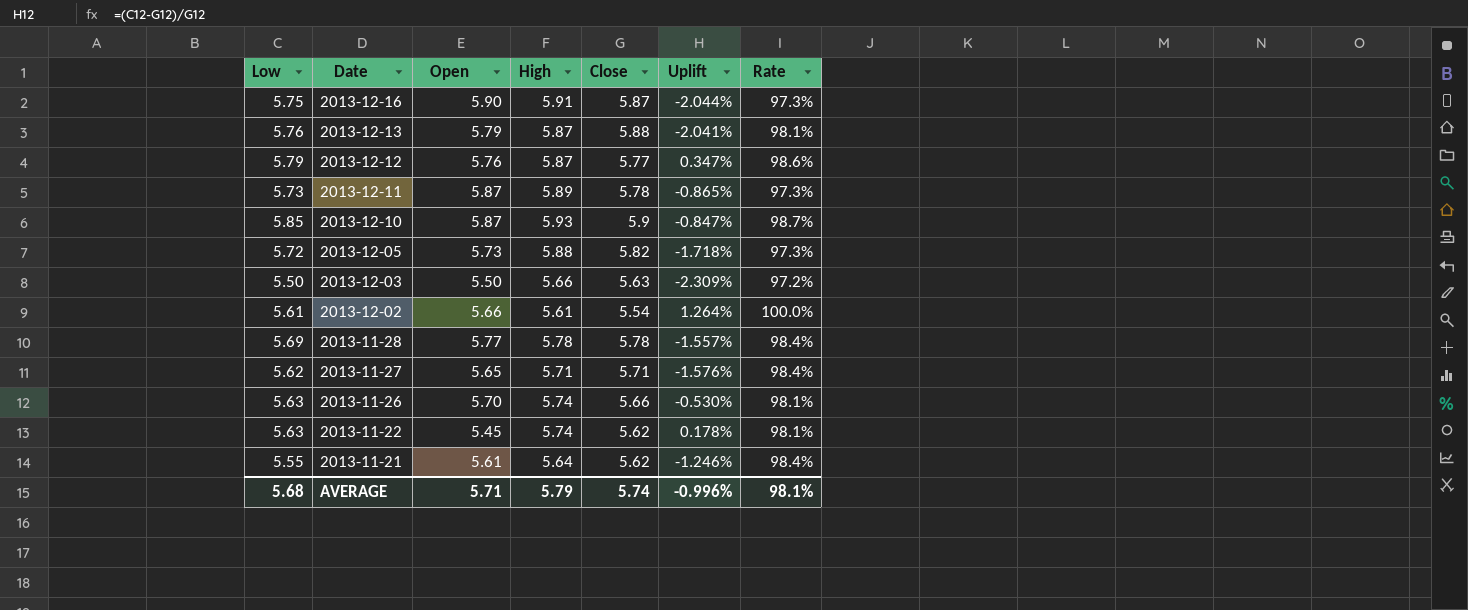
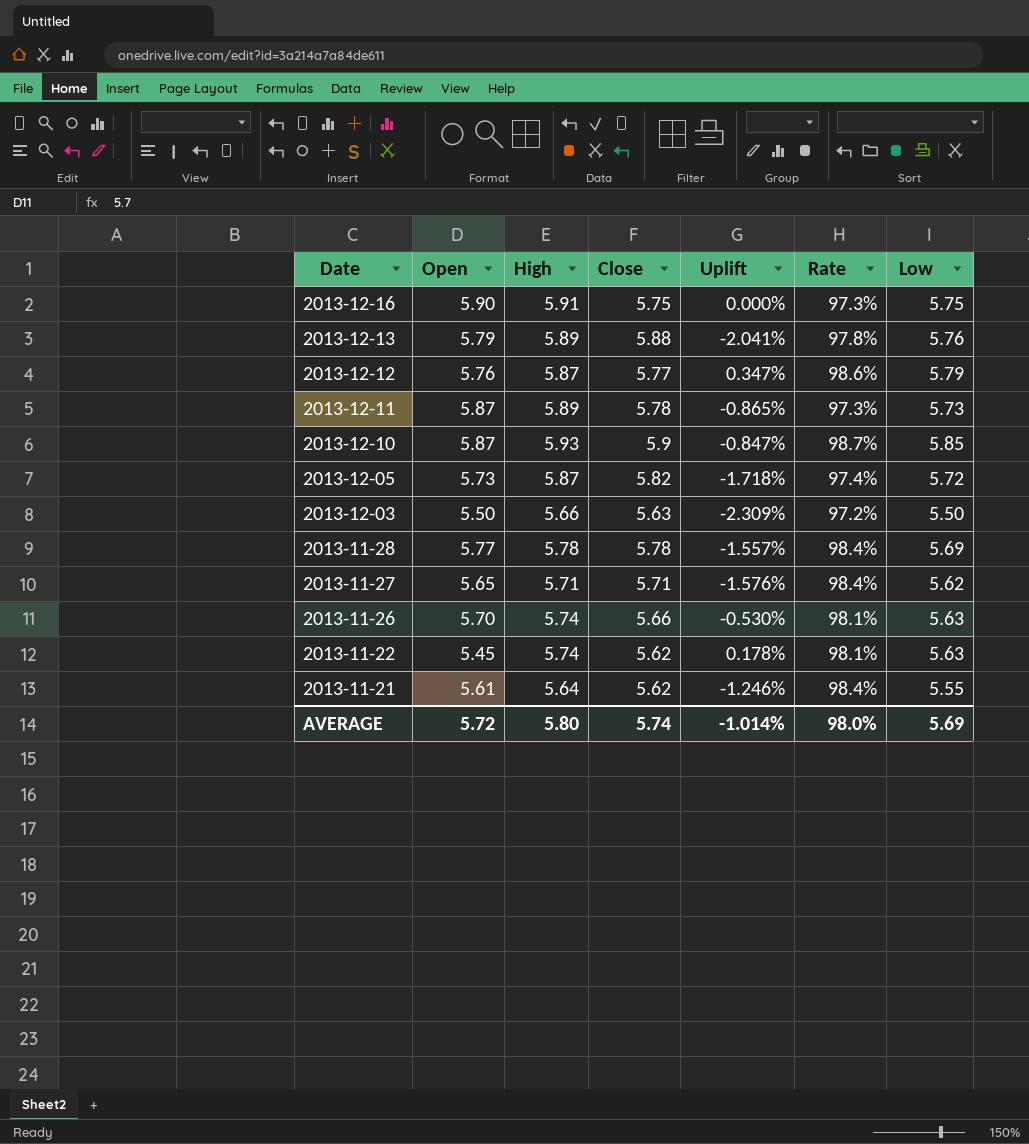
column Low | position: 1 -> 7
row 2013-12-02: 5.61 | 5.66 | 5.61 | 5.54 | 1.264% | 100.0% -> none
2013-12-16 | Close: 5.87 -> 5.75
2013-12-16 | Uplift: -2.044% -> 0.000%
2013-12-13 | High: 5.87 -> 5.89
2013-12-13 | Rate: 98.1% -> 97.8%
2013-12-05 | High: 5.88 -> 5.87
2013-12-05 | Rate: 97.3% -> 97.4%
AVERAGE | Open: 5.71 -> 5.72
AVERAGE | High: 5.79 -> 5.80
AVERAGE | Uplift: -0.996% -> -1.014%
AVERAGE | Rate: 98.1% -> 98.0%
AVERAGE | Low: 5.68 -> 5.69

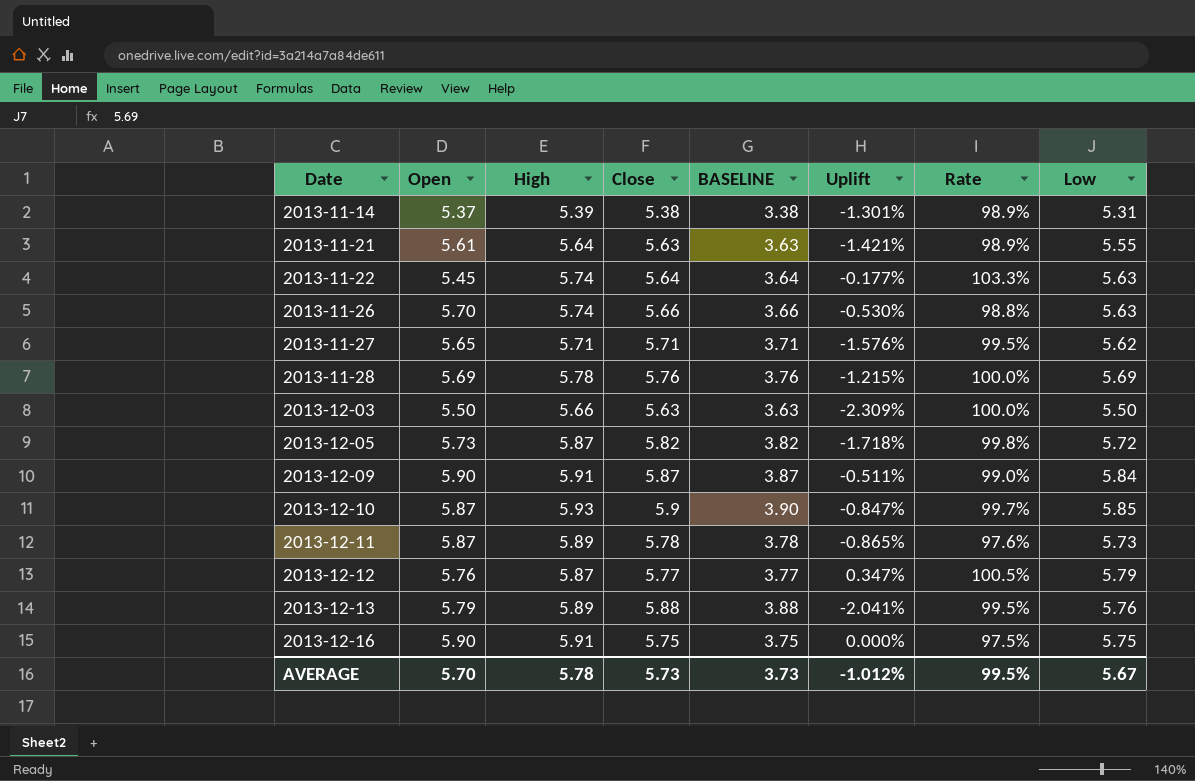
row order: Date descending -> Date ascending
column BASELINE | formula: none -> [Close] - 2
column Rate | formula: [Low] / [High] -> [Low] / [Open]
row 2013-11-14: none -> 5.37 | 5.39 | 5.38 | 3.38 | -1.301% | 98.9% | 5.31
2013-11-21 | Close: 5.62 -> 5.63
2013-11-21 | Uplift: -1.246% -> -1.421%
2013-11-22 | Close: 5.62 -> 5.64
2013-11-22 | Uplift: 0.178% -> -0.177%
2013-11-28 | Open: 5.77 -> 5.69
2013-11-28 | Close: 5.78 -> 5.76
2013-11-28 | Uplift: -1.557% -> -1.215%
row 2013-12-09: none -> 5.90 | 5.91 | 5.87 | 3.87 | -0.511% | 99.0% | 5.84
AVERAGE | Open: 5.72 -> 5.70
AVERAGE | High: 5.80 -> 5.78
AVERAGE | Close: 5.74 -> 5.73
AVERAGE | Uplift: -1.014% -> -1.012%
AVERAGE | Rate: 98.0% -> 99.5%
AVERAGE | Low: 5.69 -> 5.67

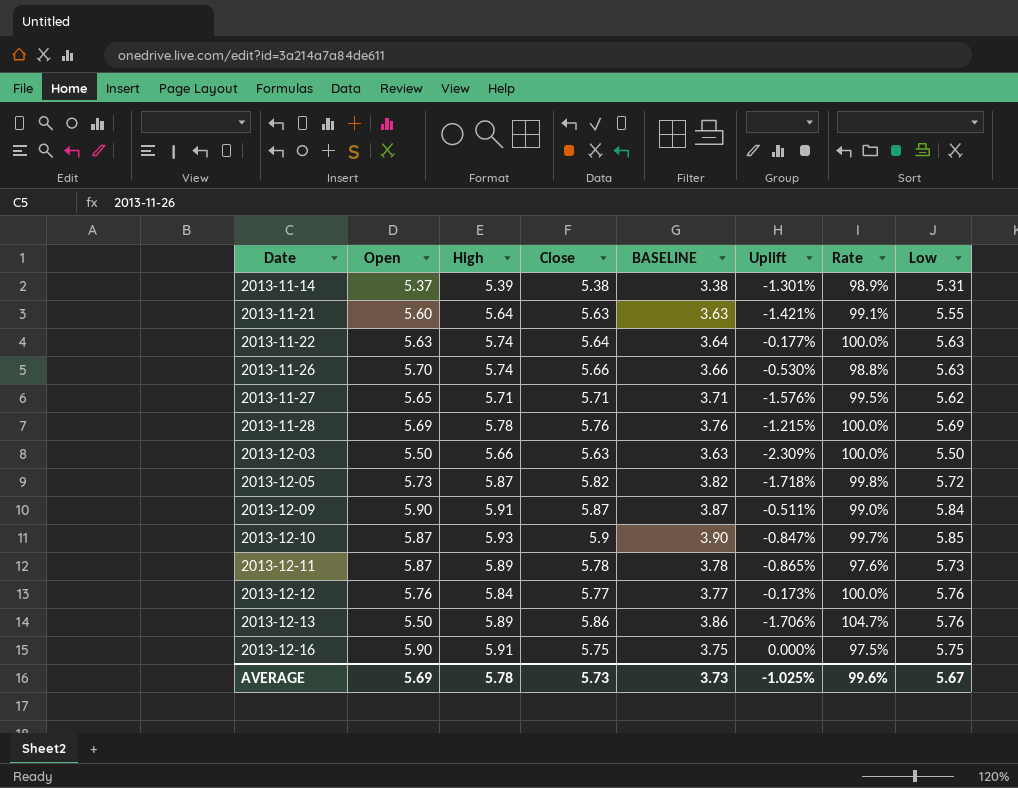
2013-11-21 | Open: 5.61 -> 5.60
2013-11-21 | Rate: 98.9% -> 99.1%
2013-11-22 | Open: 5.45 -> 5.63
2013-11-22 | Rate: 103.3% -> 100.0%
2013-12-12 | High: 5.87 -> 5.84
2013-12-12 | Uplift: 0.347% -> -0.173%
2013-12-12 | Rate: 100.5% -> 100.0%
2013-12-12 | Low: 5.79 -> 5.76
2013-12-13 | Open: 5.79 -> 5.50
2013-12-13 | Close: 5.88 -> 5.86
2013-12-13 | BASELINE: 3.88 -> 3.86
2013-12-13 | Uplift: -2.041% -> -1.706%
2013-12-13 | Rate: 99.5% -> 104.7%
AVERAGE | Open: 5.70 -> 5.69
AVERAGE | Uplift: -1.012% -> -1.025%
AVERAGE | Rate: 99.5% -> 99.6%

